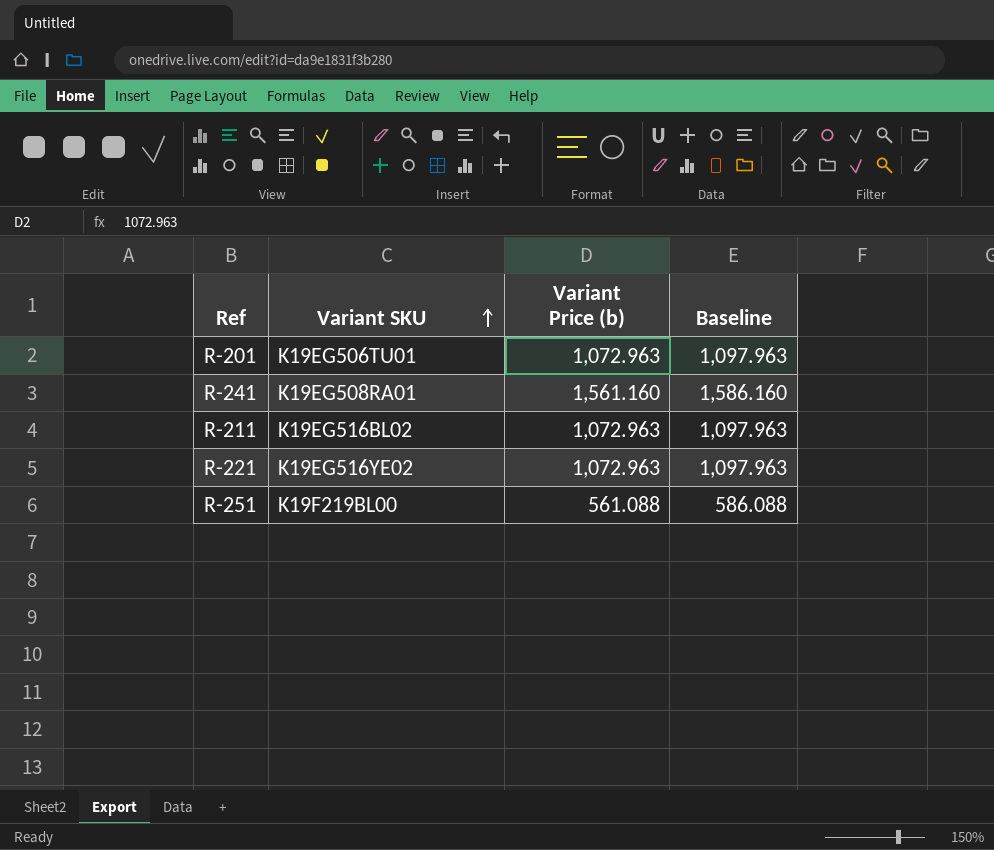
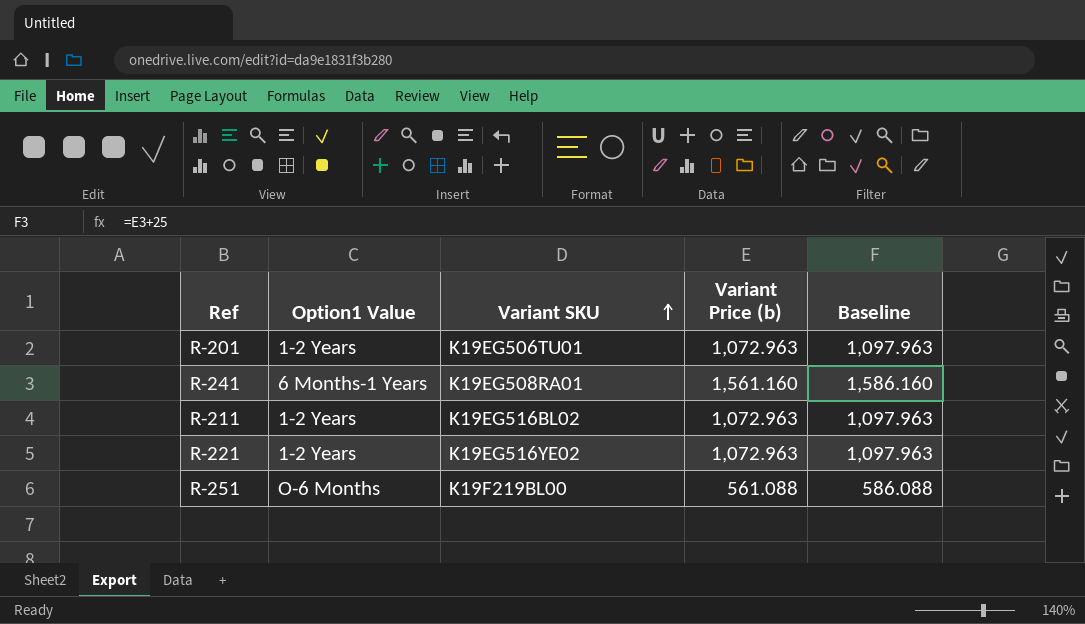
column Option1 Value | position: none -> 2

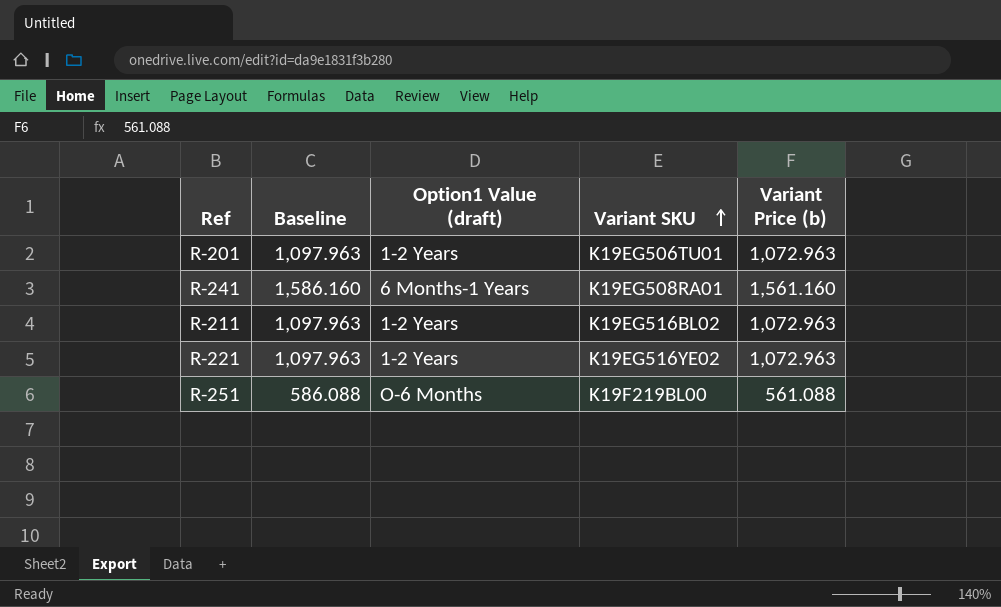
column Baseline | position: 5 -> 2
column name: Option1 Value -> Option1 Value (draft)

